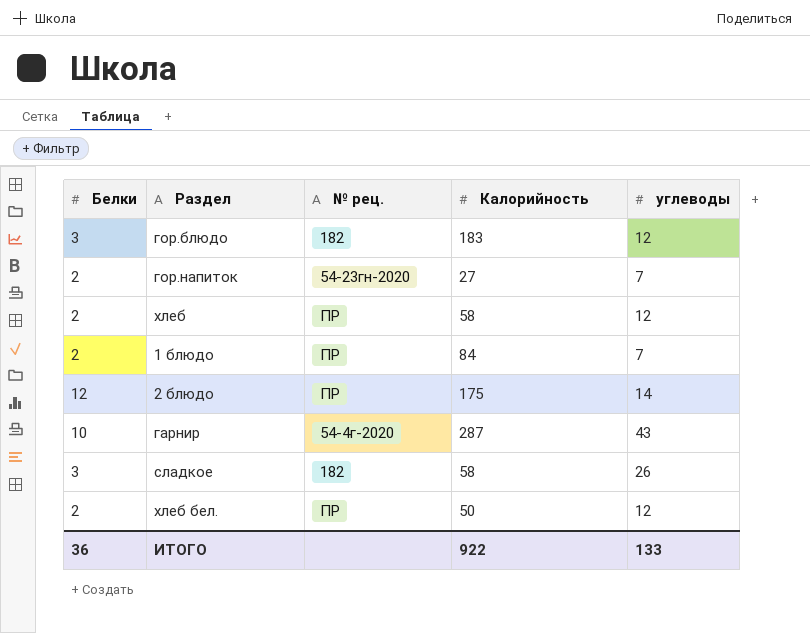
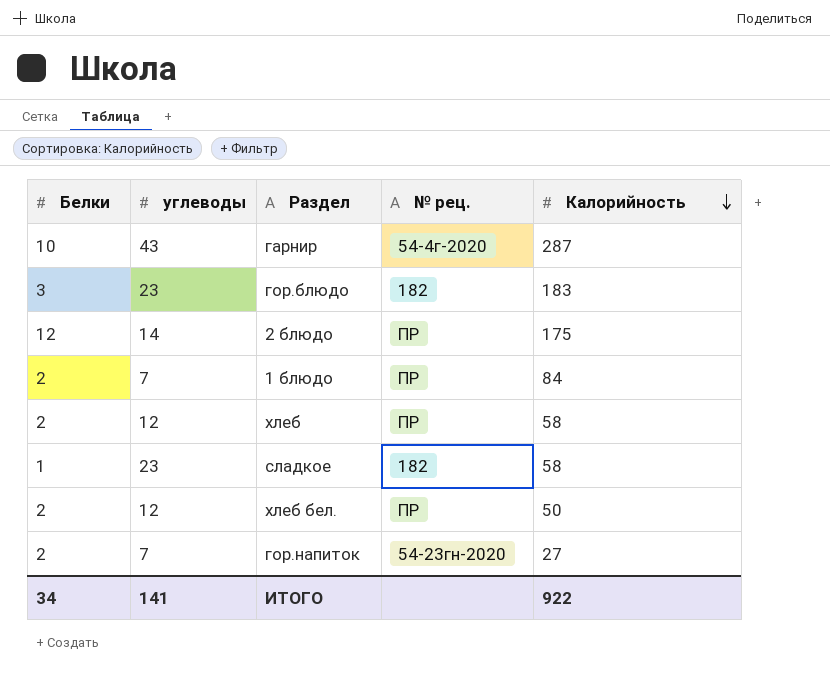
row order: none -> Калорийность descending
column углеводы | position: 5 -> 2
гор.блюдо | углеводы: 12 -> 23
сладкое | Белки: 3 -> 1
сладкое | углеводы: 26 -> 23
ИТОГО | Белки: 36 -> 34
ИТОГО | углеводы: 133 -> 141

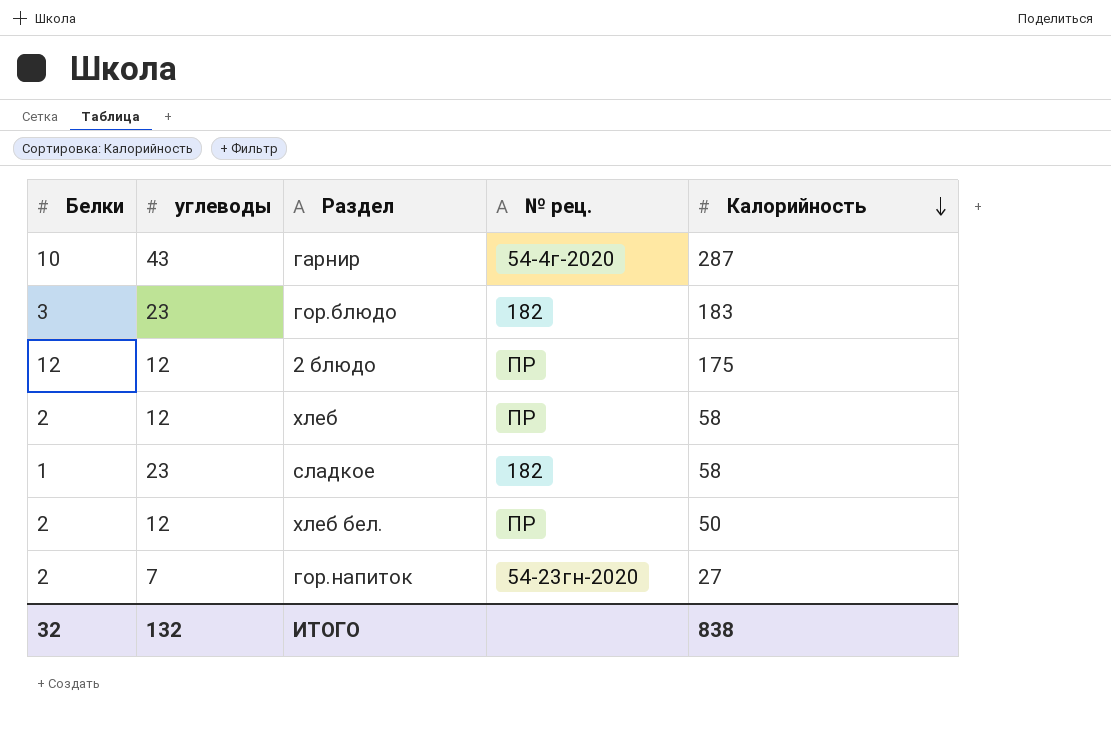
row 1 блюдо: 2 | 7 | ПР | 84 -> none
2 блюдо | углеводы: 14 -> 12
ИТОГО | Белки: 34 -> 32
ИТОГО | углеводы: 141 -> 132
ИТОГО | Калорийность: 922 -> 838

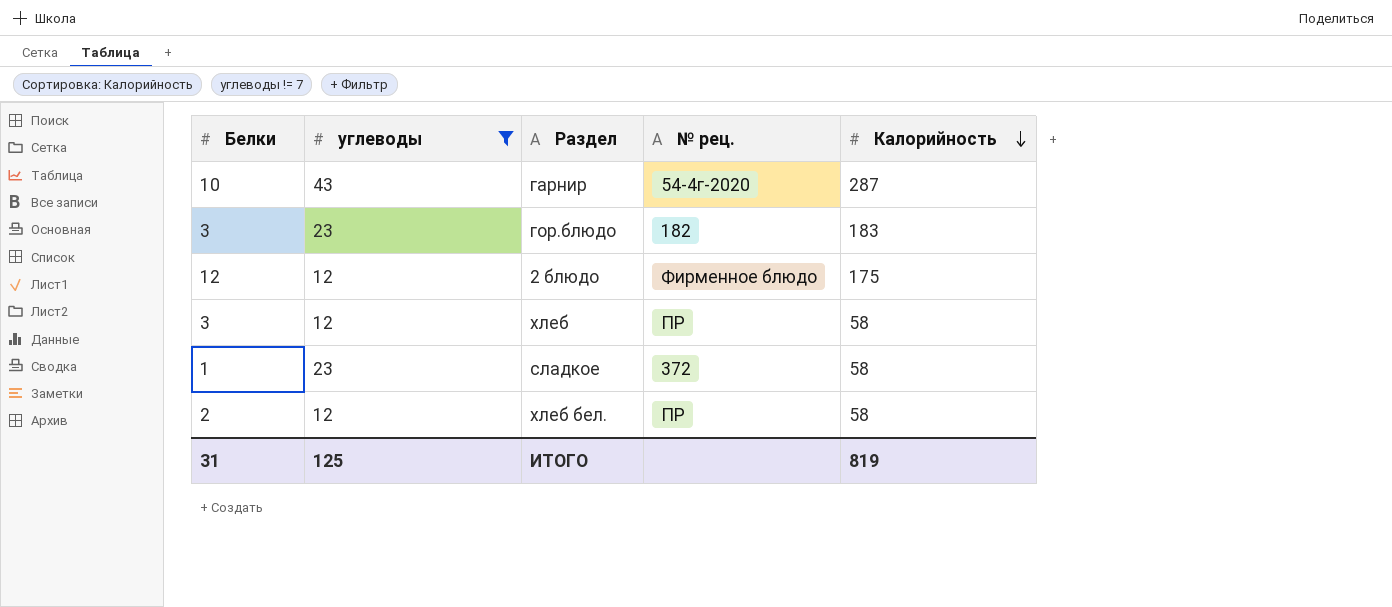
filter: none -> углеводы != 7
2 блюдо | № рец.: ПР -> Фирменное блюдо
хлеб | Белки: 2 -> 3
сладкое | № рец.: 182 -> 372
хлеб бел. | Калорийность: 50 -> 58
ИТОГО | Белки: 32 -> 31
ИТОГО | углеводы: 132 -> 125
ИТОГО | Калорийность: 838 -> 819

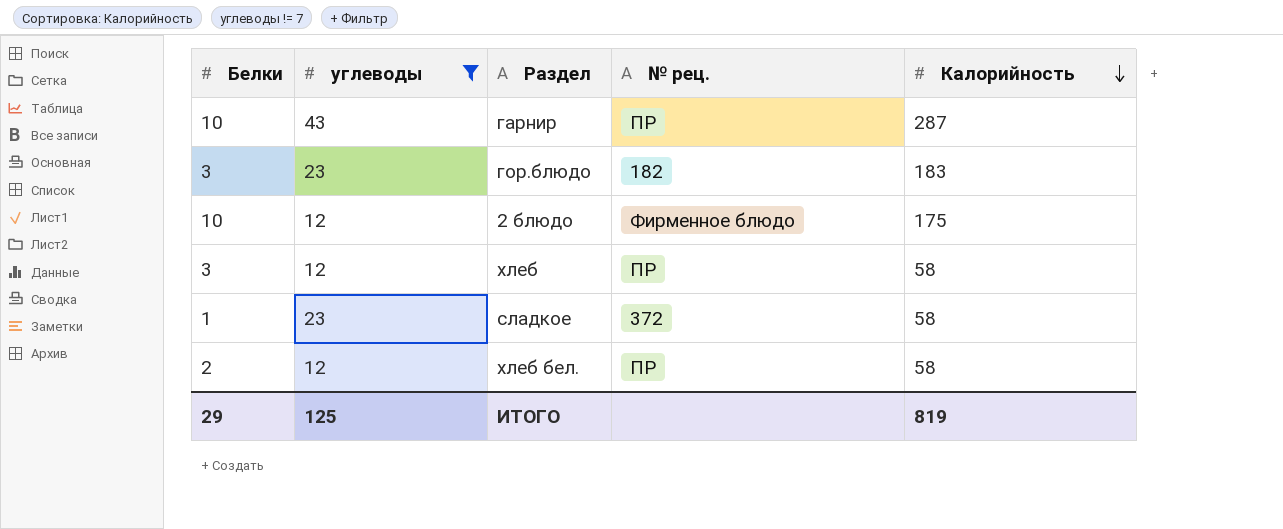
гарнир | № рец.: 54-4г-2020 -> ПР
2 блюдо | Белки: 12 -> 10
ИТОГО | Белки: 31 -> 29

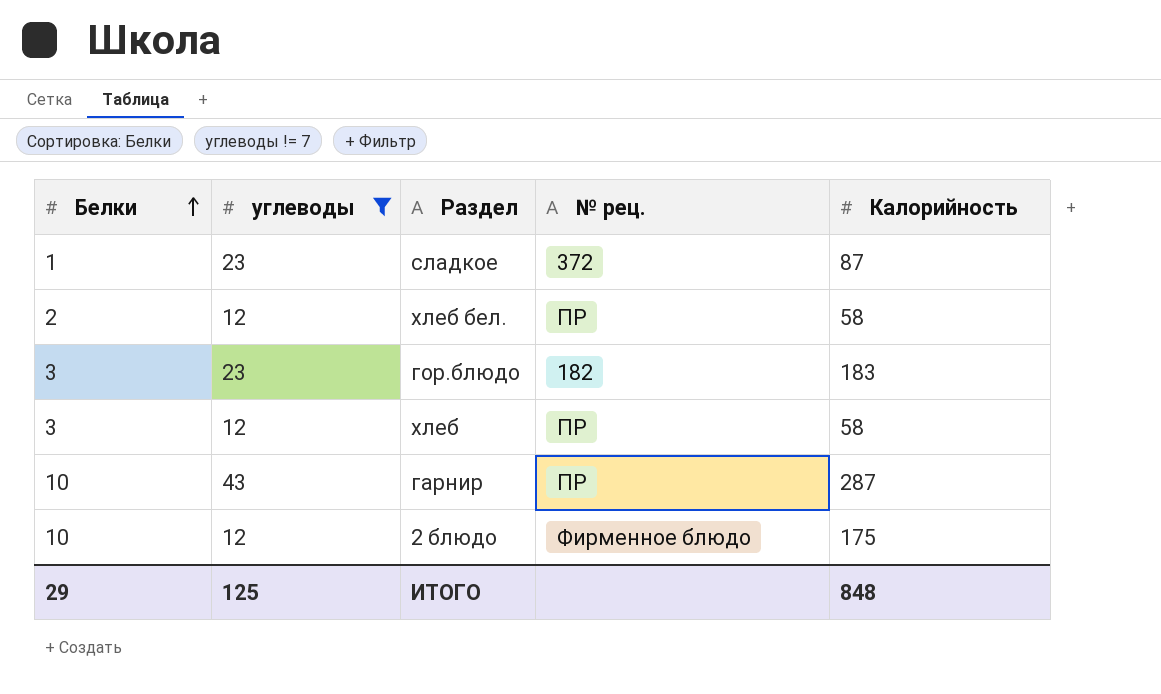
row order: Калорийность descending -> Белки ascending
сладкое | Калорийность: 58 -> 87
ИТОГО | Калорийность: 819 -> 848

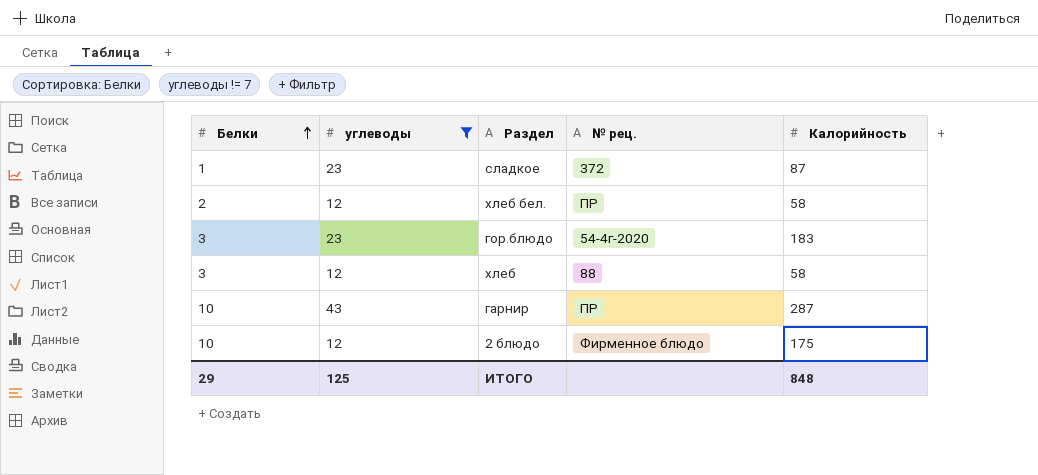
гор.блюдо | № рец.: 182 -> 54-4г-2020
хлеб | № рец.: ПР -> 88

